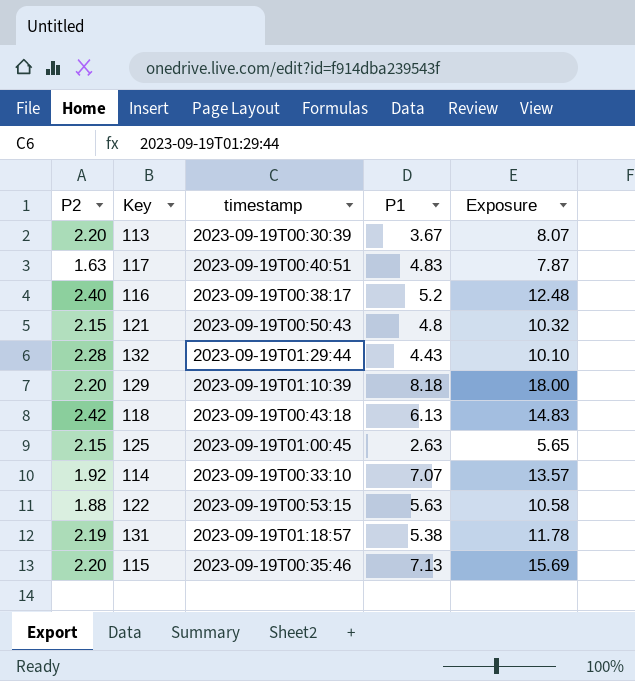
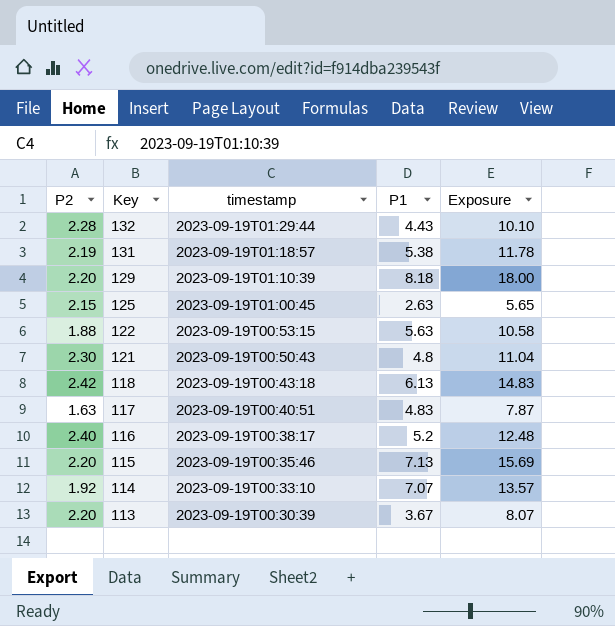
row order: none -> Key descending
121 | P2: 2.15 -> 2.30
121 | Exposure: 10.32 -> 11.04

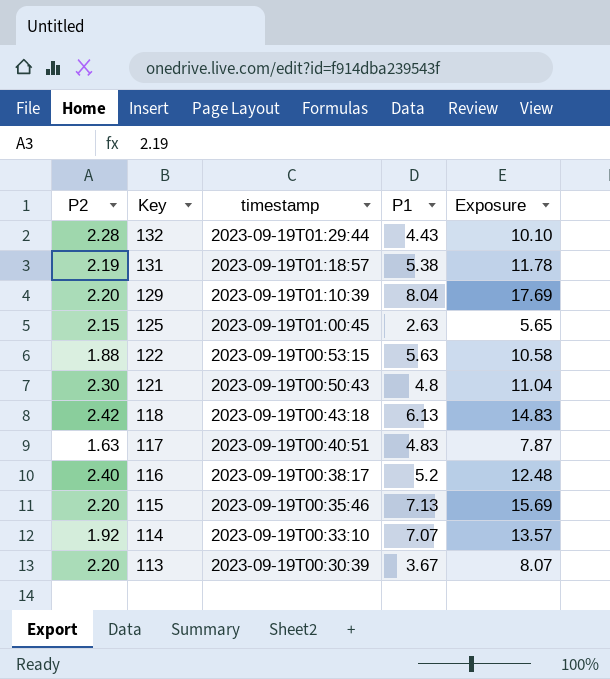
129 | P1: 8.18 -> 8.04
129 | Exposure: 18.00 -> 17.69

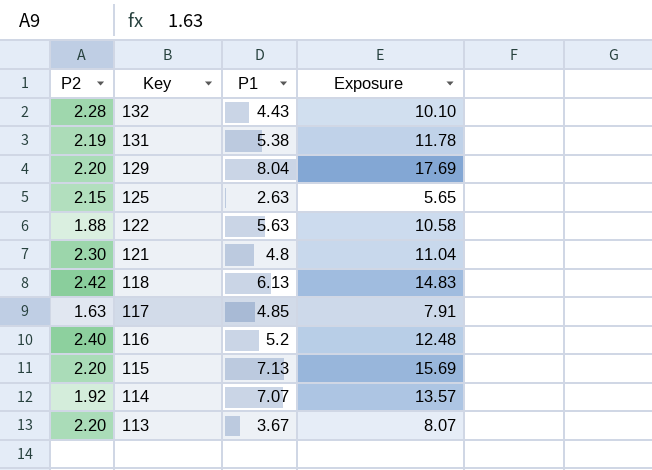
column timestamp | position: 3 -> none
117 | P1: 4.83 -> 4.85
117 | Exposure: 7.87 -> 7.91

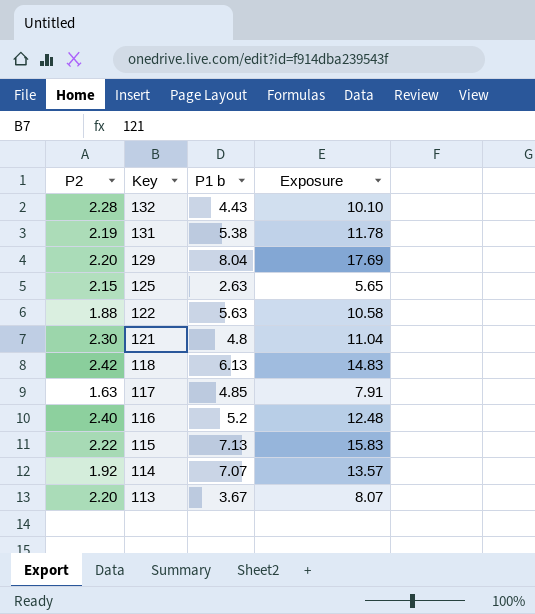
column name: P1 -> P1 b
115 | P2: 2.20 -> 2.22
115 | Exposure: 15.69 -> 15.83

